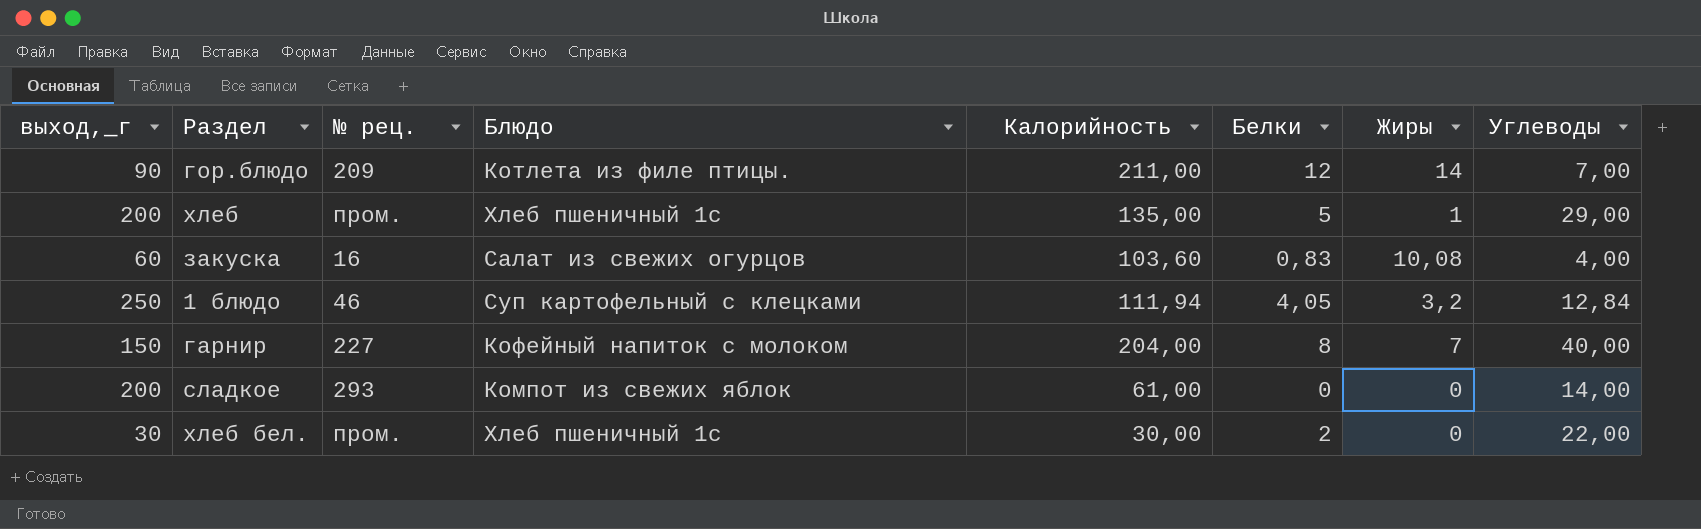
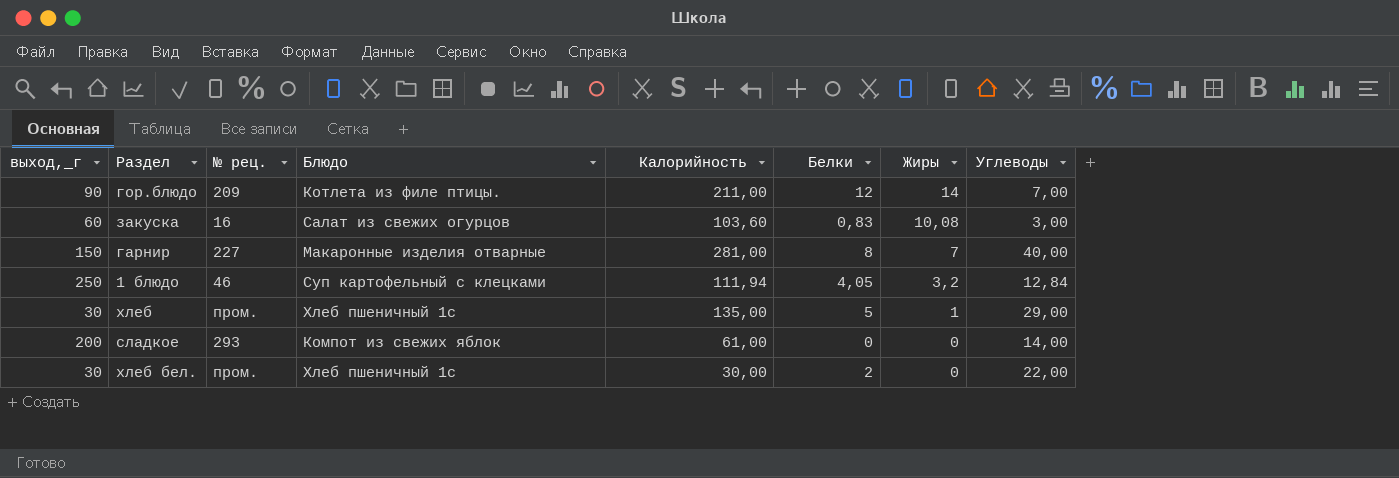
row order: none -> Жиры descending
закуска | Углеводы: 4,00 -> 3,00
гарнир | Блюдо: Кофейный напиток с молоком -> Макаронные изделия отварные
гарнир | Калорийность: 204,00 -> 281,00
хлеб | выход,_г: 200 -> 30

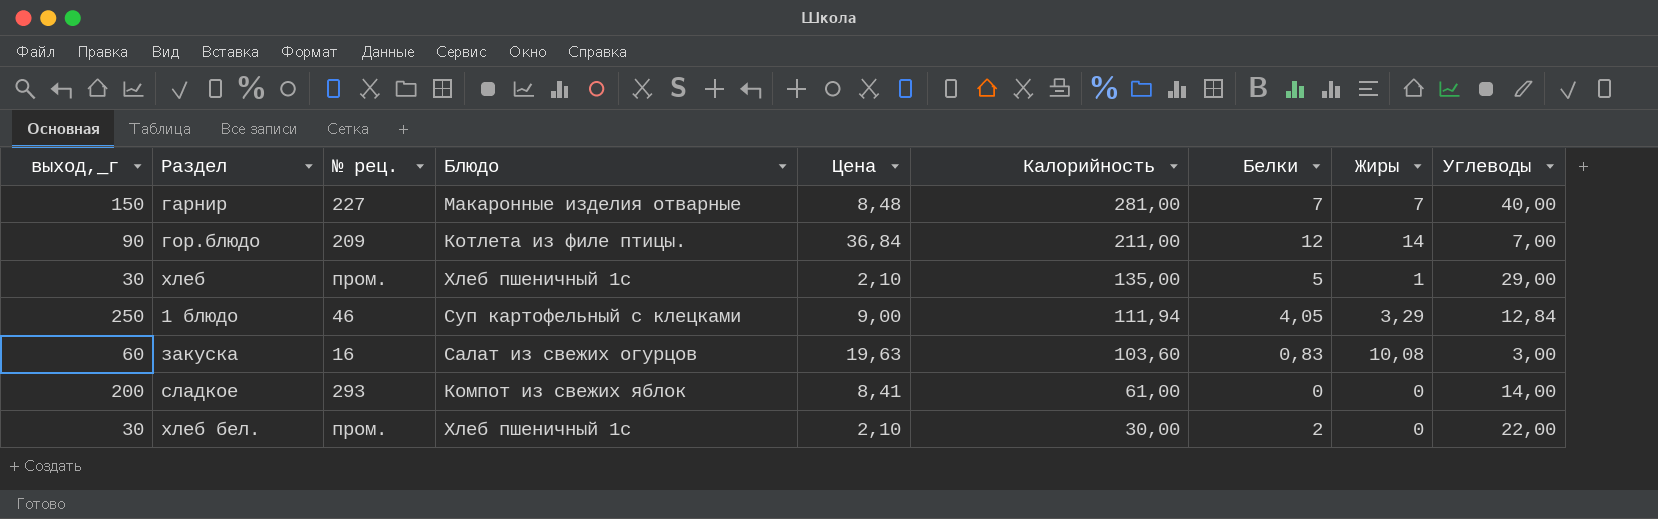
row order: Жиры descending -> Калорийность descending
column Цена | position: none -> 5
гарнир | Белки: 8 -> 7
1 блюдо | Жиры: 3,2 -> 3,29

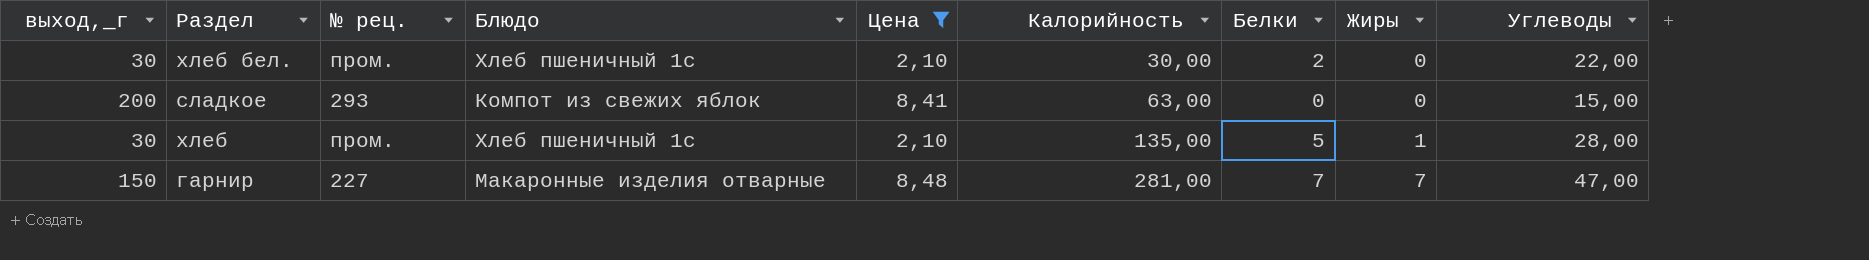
filter: none -> Цена <= 8,48
row order: Калорийность descending -> Калорийность ascending
сладкое | Калорийность: 61,00 -> 63,00
сладкое | Углеводы: 14,00 -> 15,00
хлеб | Углеводы: 29,00 -> 28,00
гарнир | Углеводы: 40,00 -> 47,00

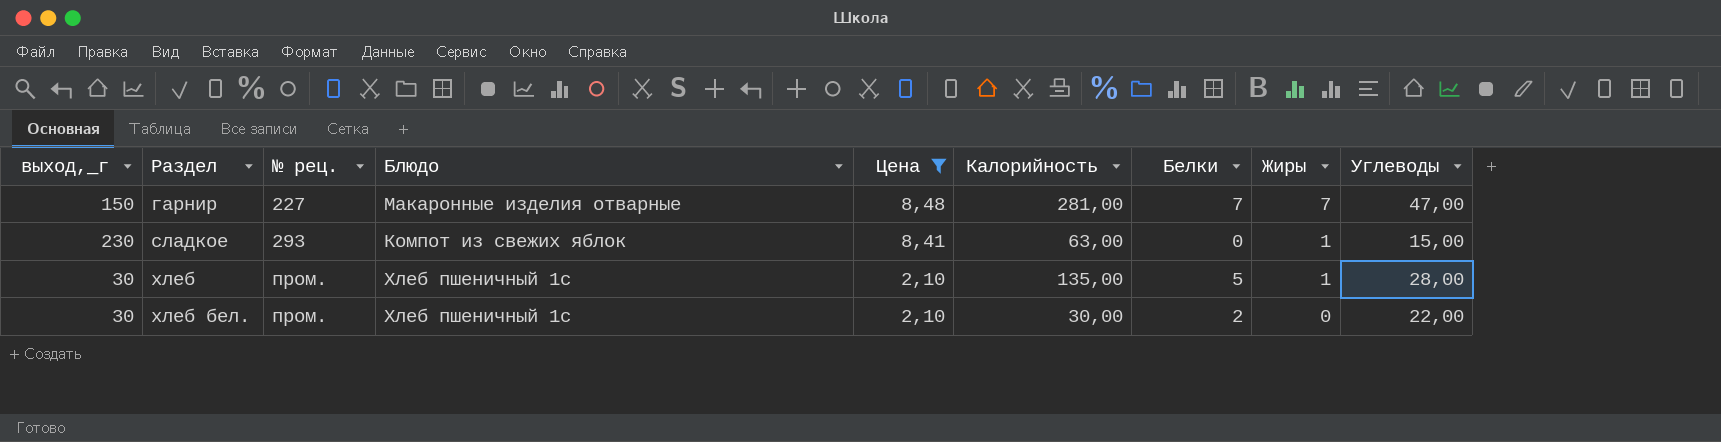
row order: Калорийность ascending -> Раздел ascending
сладкое | выход,_г: 200 -> 230
сладкое | Жиры: 0 -> 1

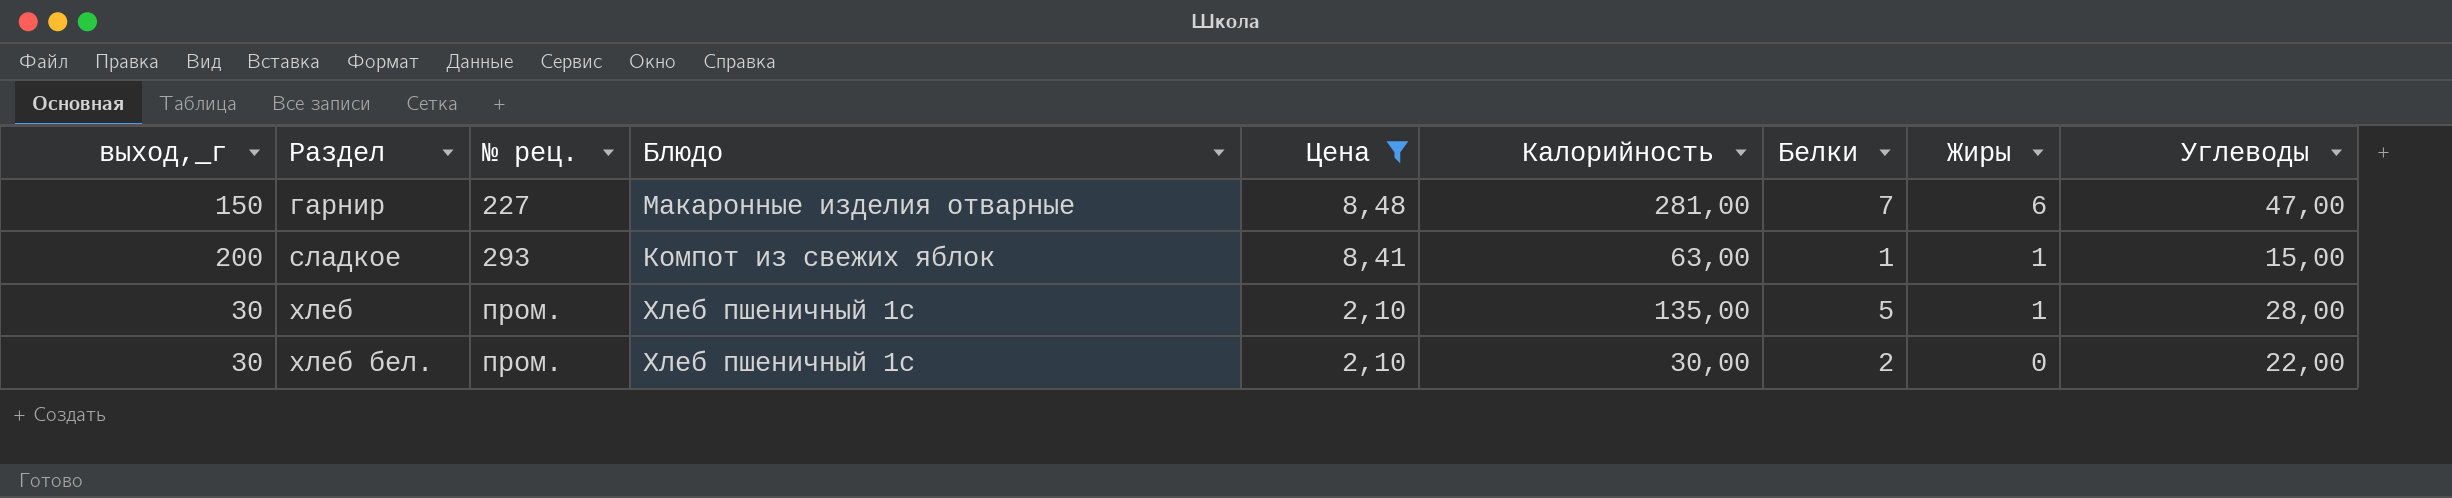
гарнир | Жиры: 7 -> 6
сладкое | выход,_г: 230 -> 200
сладкое | Белки: 0 -> 1

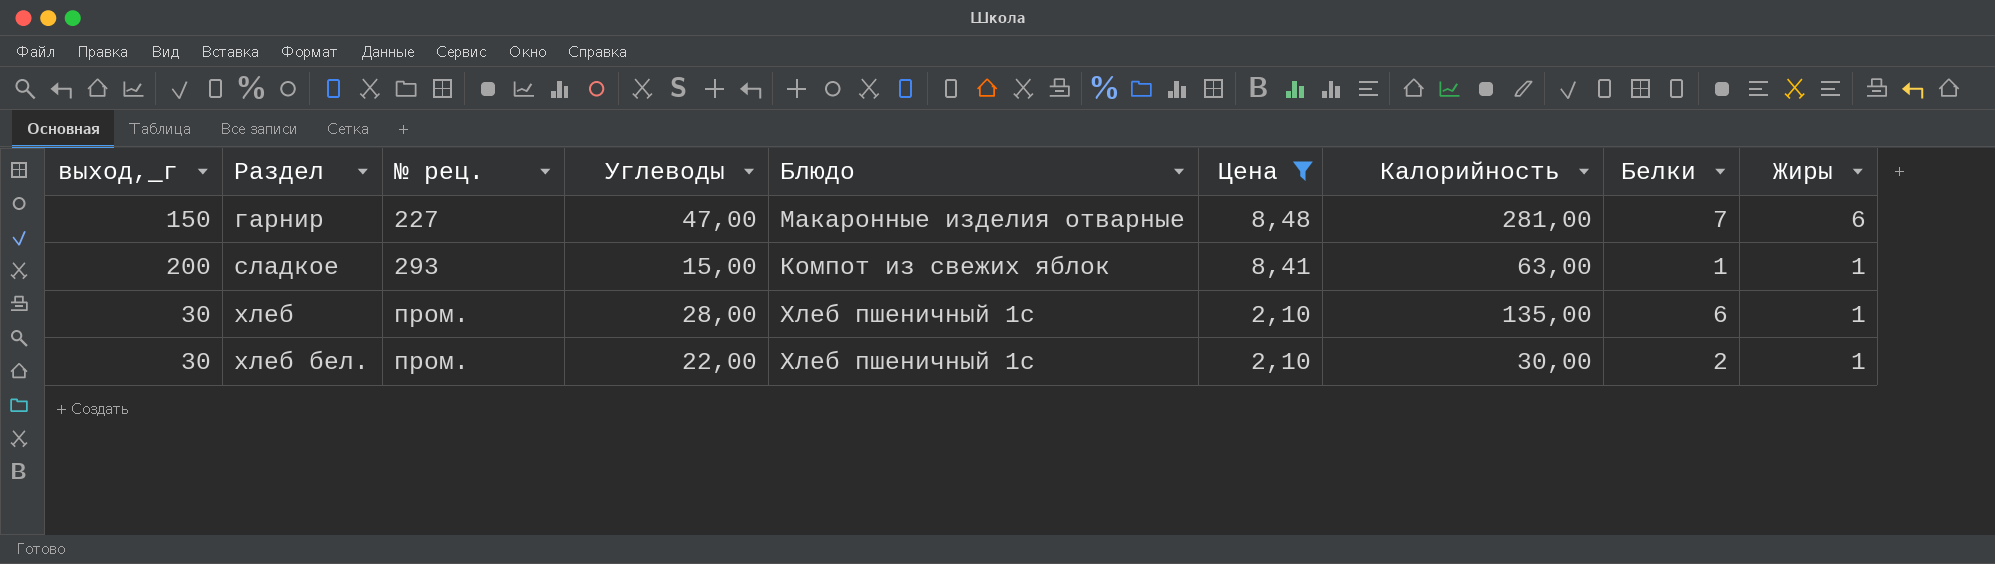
column Углеводы | position: 9 -> 4
хлеб | Белки: 5 -> 6
хлеб бел. | Жиры: 0 -> 1

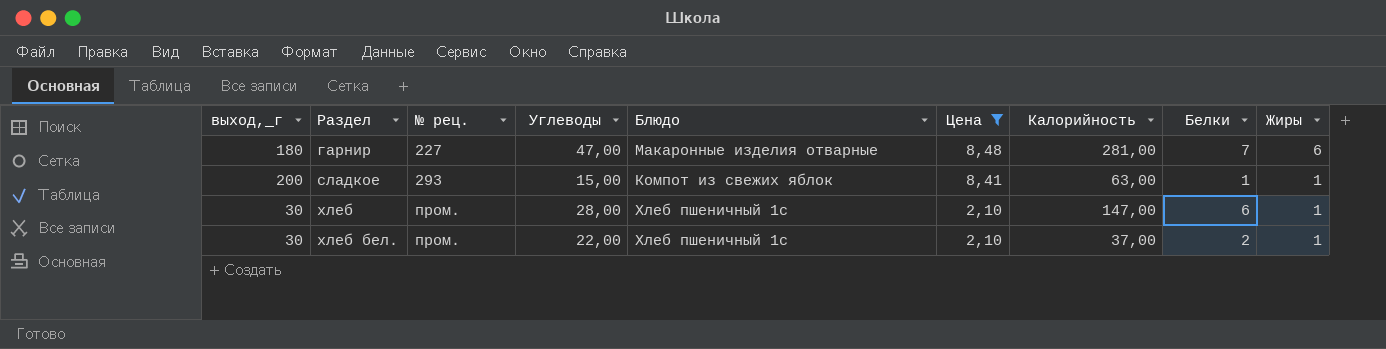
гарнир | выход,_г: 150 -> 180
хлеб | Калорийность: 135,00 -> 147,00
хлеб бел. | Калорийность: 30,00 -> 37,00

